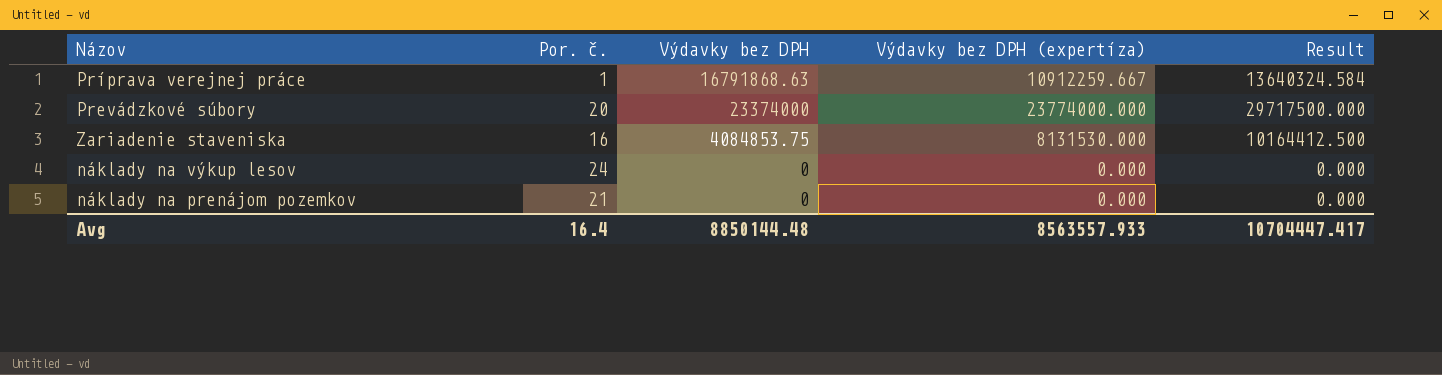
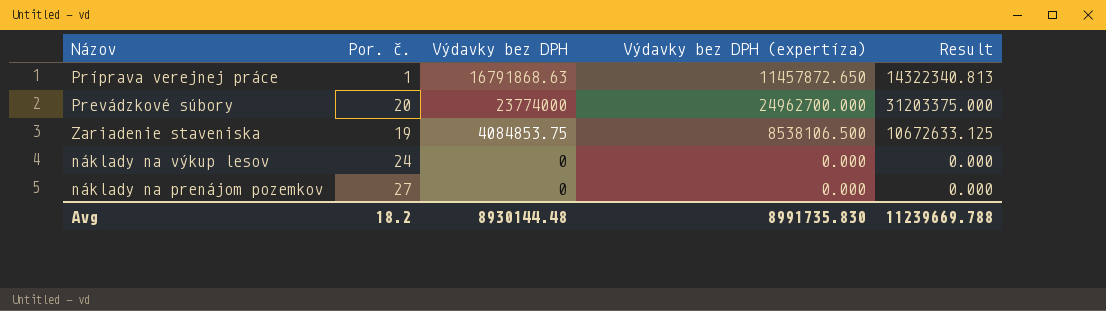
Príprava verejnej práce | Výdavky bez DPH (expertíza): 10912259.667 -> 11457872.650
Príprava verejnej práce | Result: 13640324.584 -> 14322340.813
Prevádzkové súbory | Výdavky bez DPH: 23374000 -> 23774000
Prevádzkové súbory | Výdavky bez DPH (expertíza): 23774000.000 -> 24962700.000
Prevádzkové súbory | Result: 29717500.000 -> 31203375.000
Zariadenie staveniska | Por. č.: 16 -> 19
Zariadenie staveniska | Výdavky bez DPH (expertíza): 8131530.000 -> 8538106.500
Zariadenie staveniska | Result: 10164412.500 -> 10672633.125
náklady na prenájom pozemkov | Por. č.: 21 -> 27
Avg | Por. č.: 16.4 -> 18.2
Avg | Výdavky bez DPH: 8850144.48 -> 8930144.48
Avg | Výdavky bez DPH (expertíza): 8563557.933 -> 8991735.830
Avg | Result: 10704447.417 -> 11239669.788

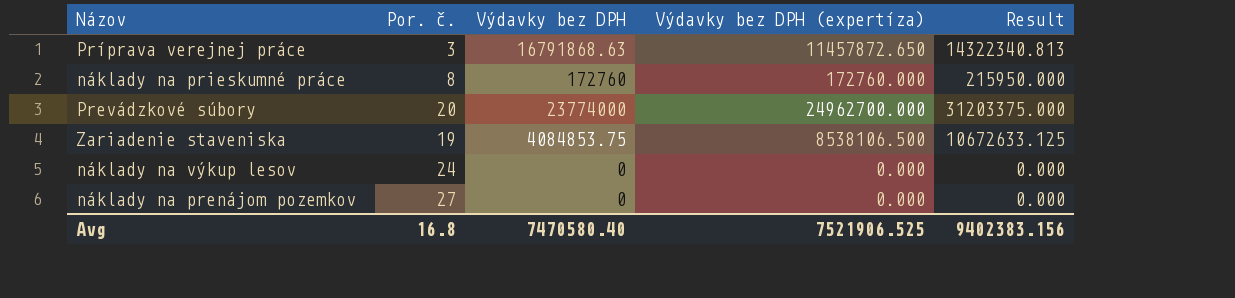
Príprava verejnej práce | Por. č.: 1 -> 3
row náklady na prieskumné práce: none -> 8 | 172760 | 172760.000 | 215950.000
Avg | Por. č.: 18.2 -> 16.8
Avg | Výdavky bez DPH: 8930144.48 -> 7470580.40
Avg | Výdavky bez DPH (expertíza): 8991735.830 -> 7521906.525
Avg | Result: 11239669.788 -> 9402383.156

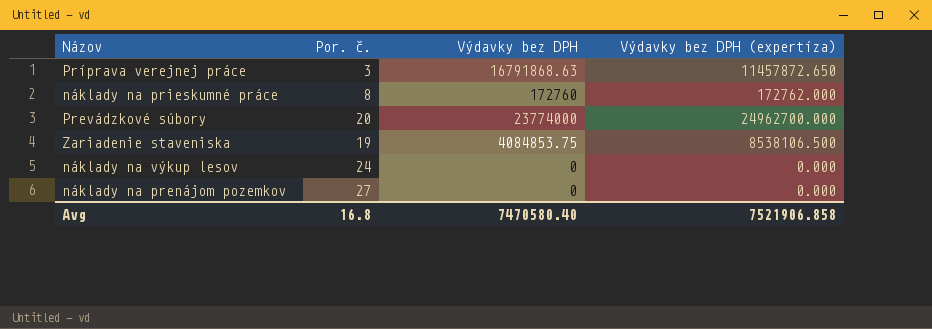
column Result | formula: [Výdavky bez DPH (expertíza)] * 1.25 -> none
náklady na prieskumné práce | Výdavky bez DPH (expertíza): 172760.000 -> 172762.000
Avg | Výdavky bez DPH (expertíza): 7521906.525 -> 7521906.858

